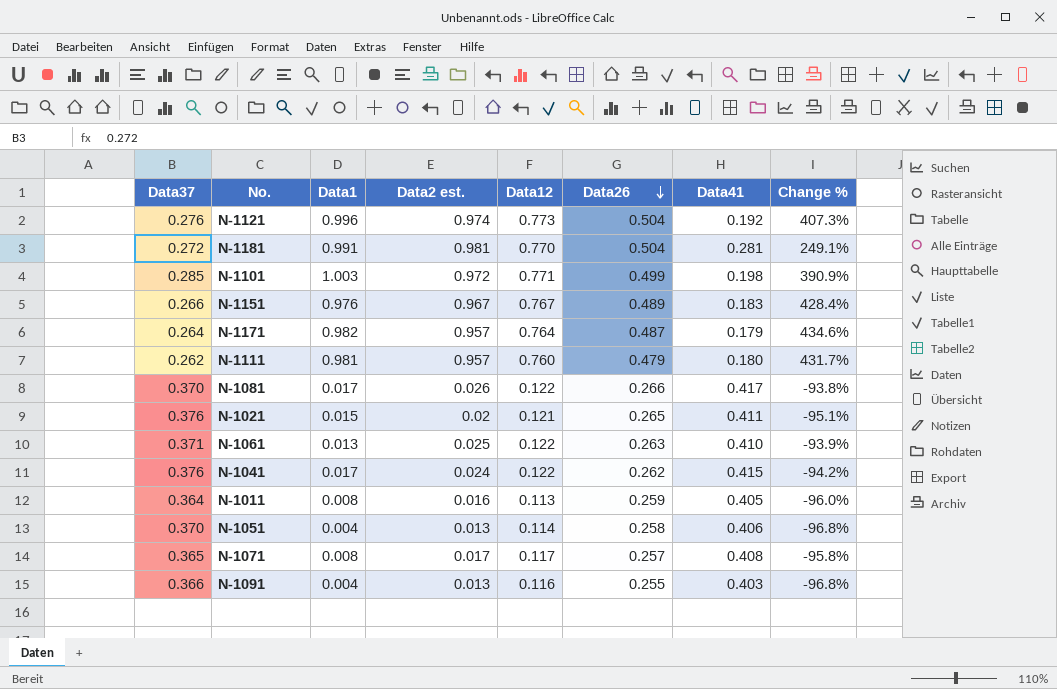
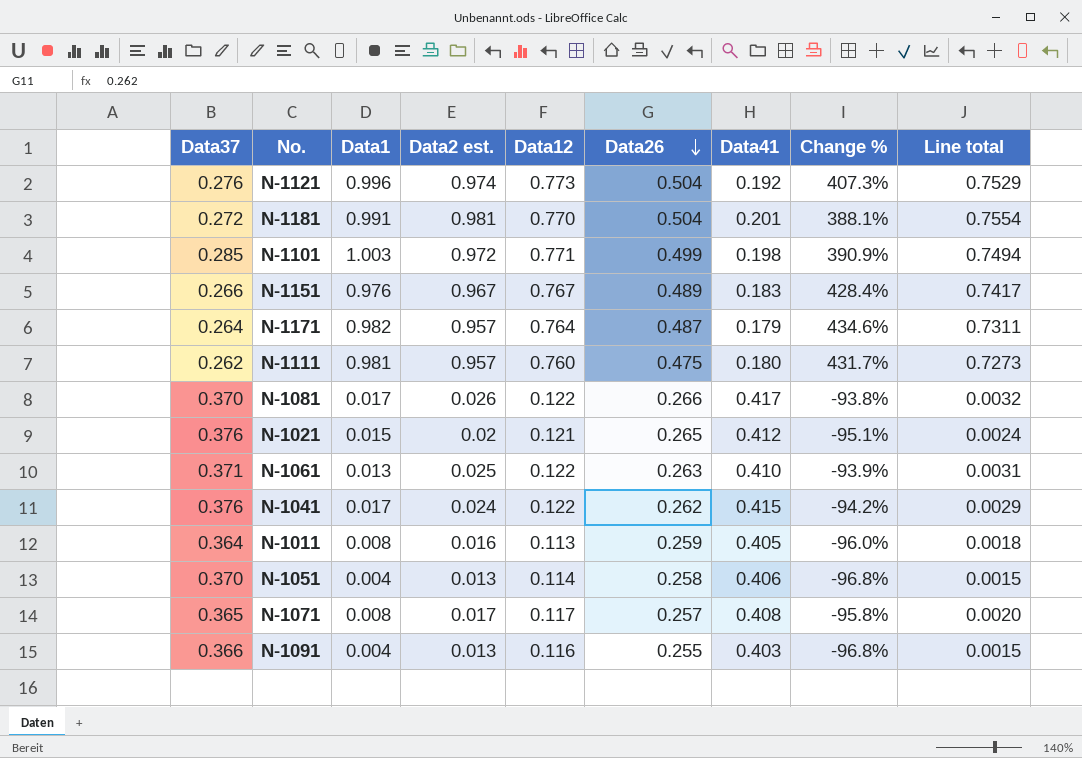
column Line total | formula: none -> [Data2 est.] * [Data12]
N-1181 | Data41: 0.281 -> 0.201
N-1181 | Change %: 249.1% -> 388.1%
N-1111 | Data26: 0.479 -> 0.475
N-1021 | Data41: 0.411 -> 0.412

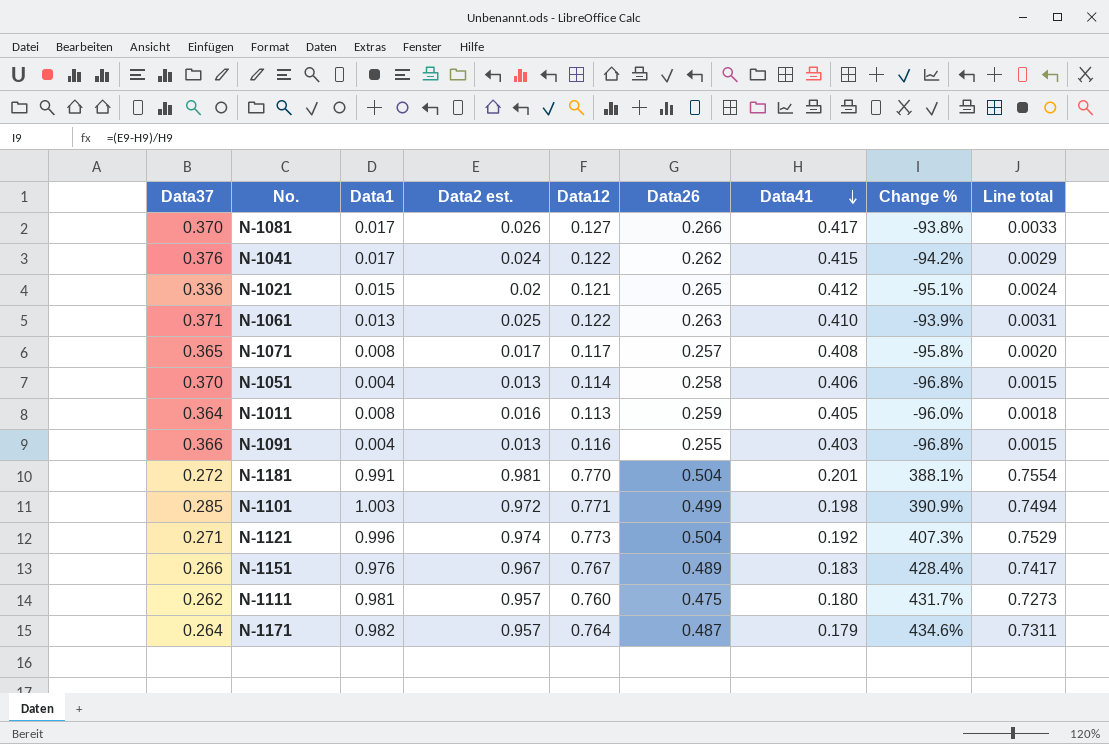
row order: Data26 descending -> Data41 descending
N-1081 | Data12: 0.122 -> 0.127
N-1081 | Line total: 0.0032 -> 0.0033
N-1021 | Data37: 0.376 -> 0.336
N-1121 | Data37: 0.276 -> 0.271

